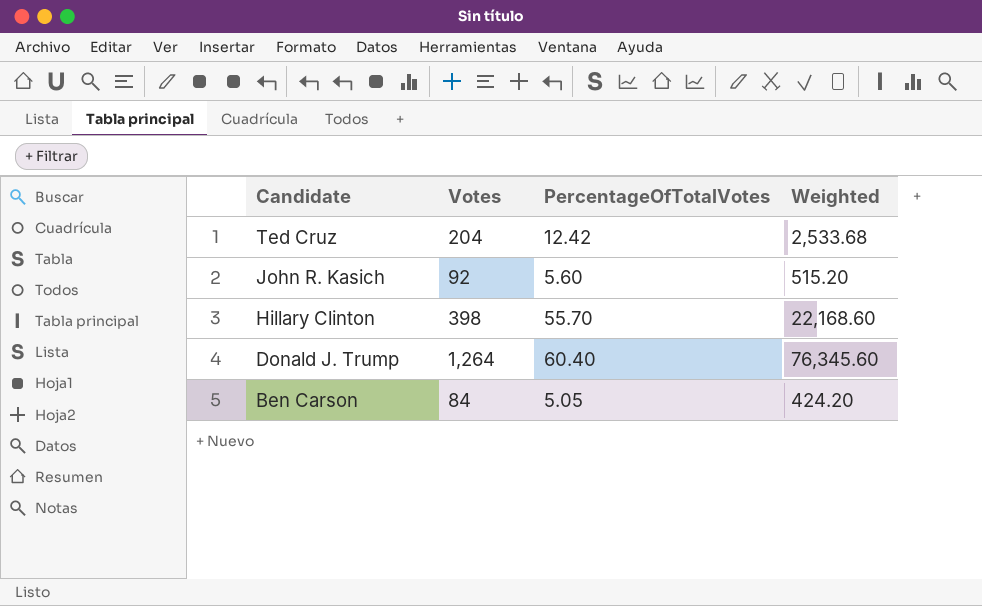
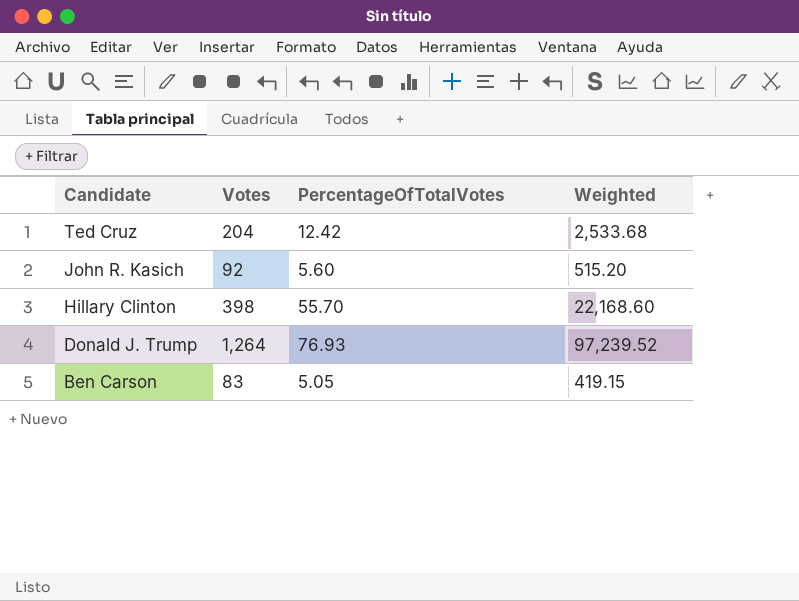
Donald J. Trump | PercentageOfTotalVotes: 60.40 -> 76.93
Donald J. Trump | Weighted: 76,345.60 -> 97,239.52
Ben Carson | Votes: 84 -> 83
Ben Carson | Weighted: 424.20 -> 419.15

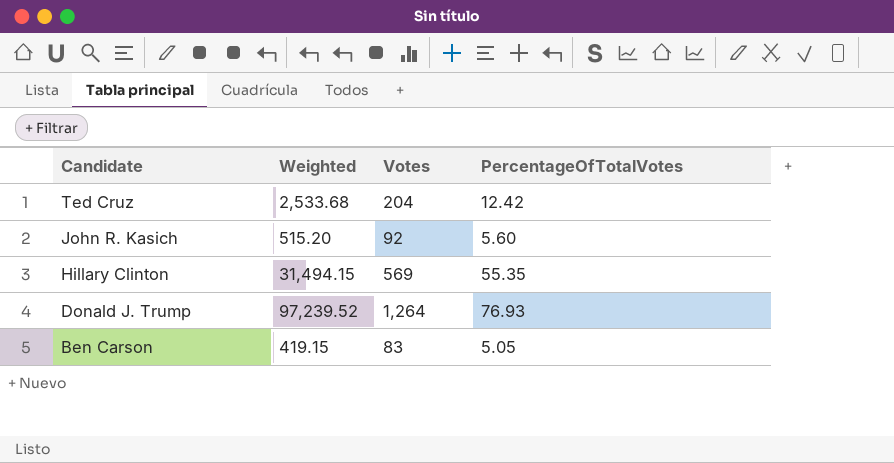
column Weighted | position: 4 -> 2
Hillary Clinton | Weighted: 22,168.60 -> 31,494.15
Hillary Clinton | Votes: 398 -> 569
Hillary Clinton | PercentageOfTotalVotes: 55.70 -> 55.35

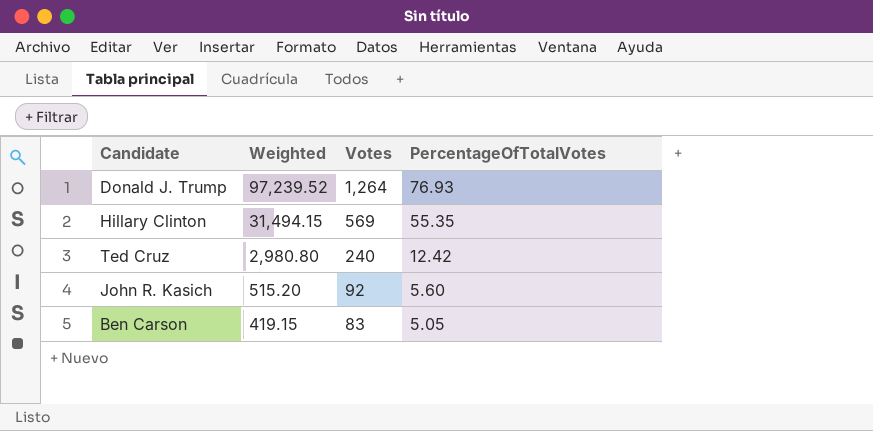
row order: Candidate descending -> Weighted descending
Ted Cruz | Weighted: 2,533.68 -> 2,980.80
Ted Cruz | Votes: 204 -> 240

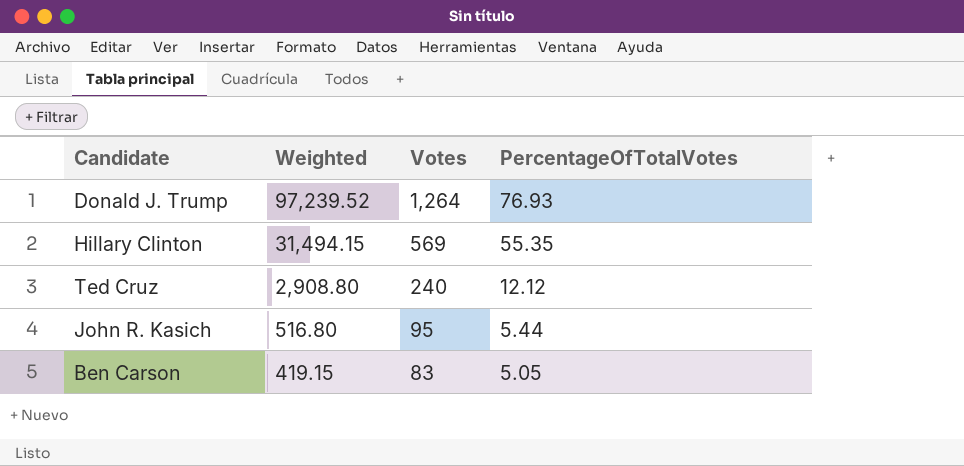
Ted Cruz | Weighted: 2,980.80 -> 2,908.80
Ted Cruz | PercentageOfTotalVotes: 12.42 -> 12.12
John R. Kasich | Weighted: 515.20 -> 516.80
John R. Kasich | Votes: 92 -> 95
John R. Kasich | PercentageOfTotalVotes: 5.60 -> 5.44

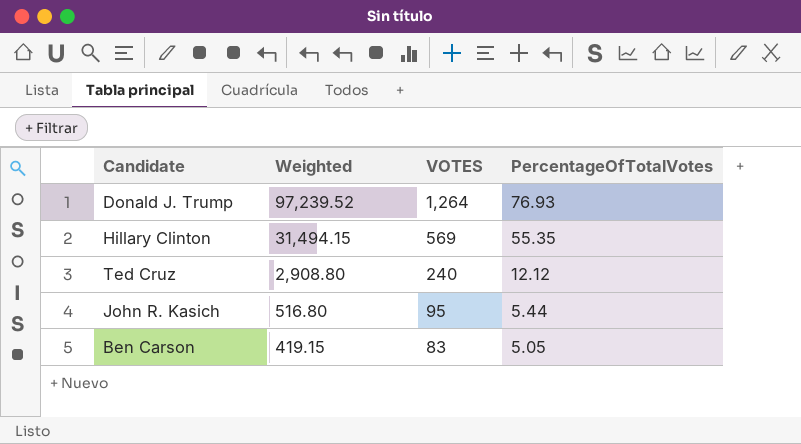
column name: Votes -> VOTES

